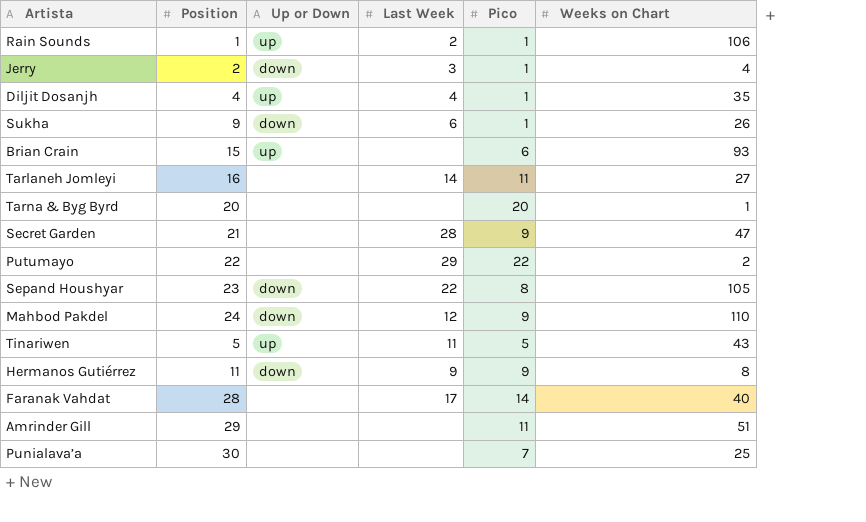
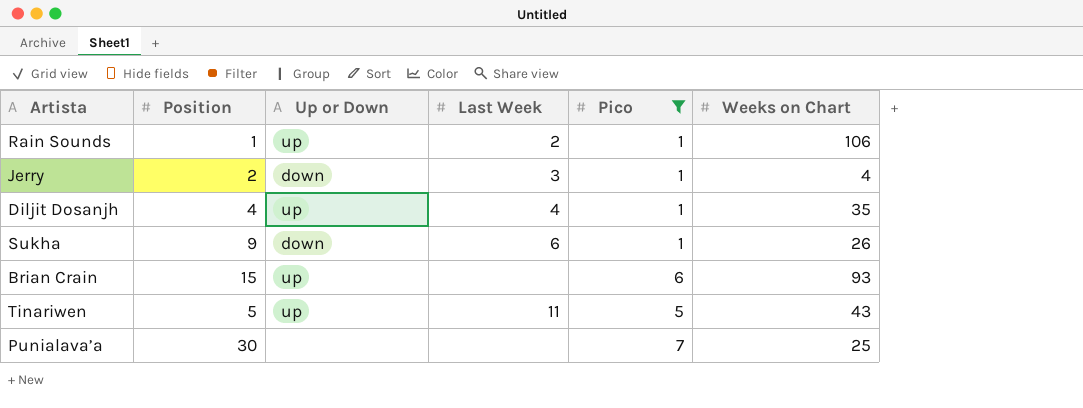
filter: none -> Pico <= 7

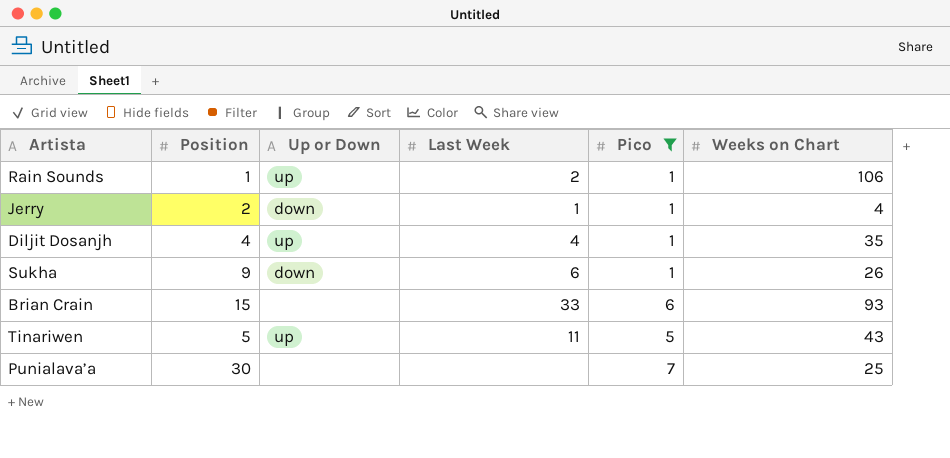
Jerry | Last Week: 3 -> 1
Brian Crain | Up or Down: up -> none
Brian Crain | Last Week: none -> 33

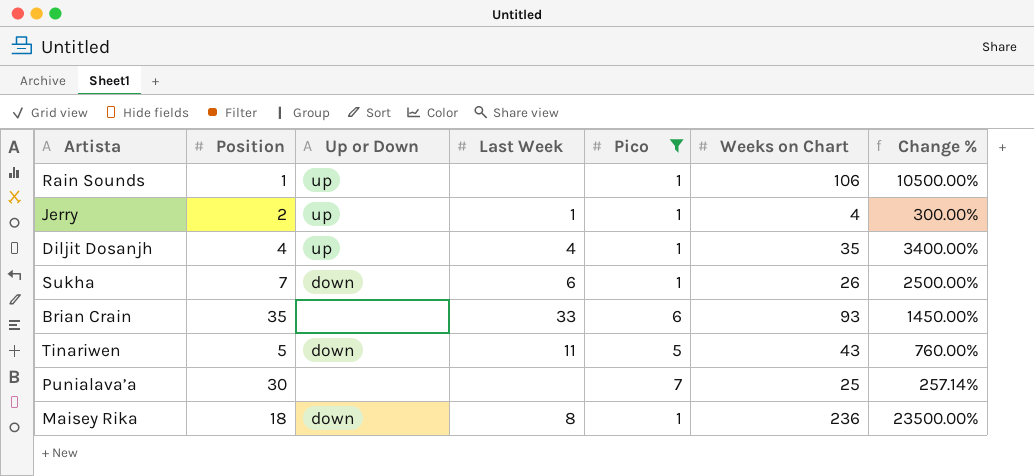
column Change % | formula: none -> ([Weeks on Chart] - [Pico]) / [Pico]
Rain Sounds | Last Week: 2 -> none
Jerry | Up or Down: down -> up
Sukha | Position: 9 -> 7
Brian Crain | Position: 15 -> 35
Tinariwen | Up or Down: up -> down
row Maisey Rika: none -> 18 | down | 8 | 1 | 236 | 23500.00%

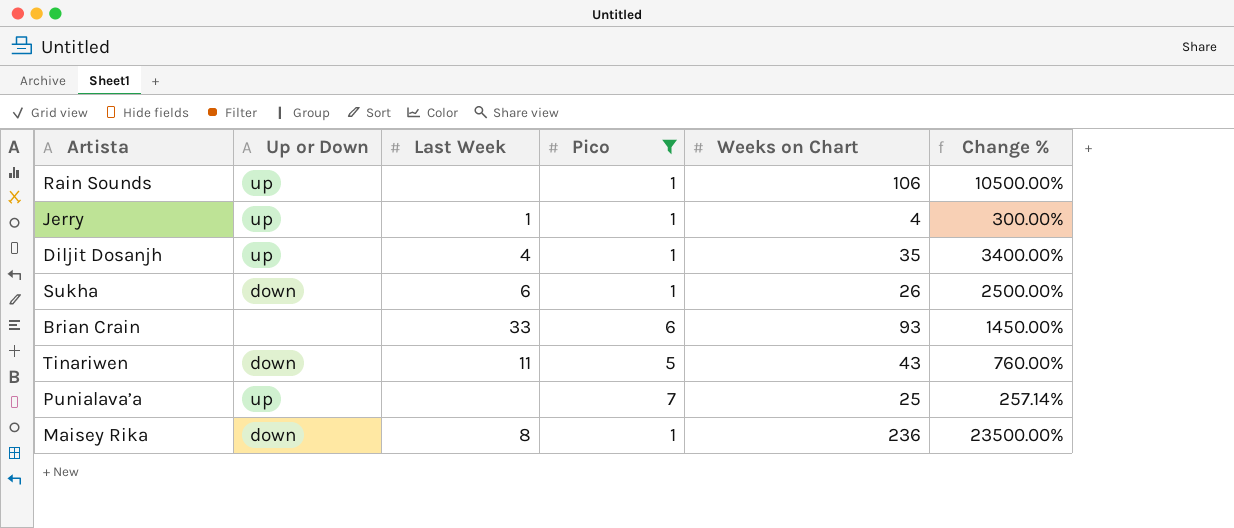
column Position | position: 2 -> none
Punialava’a | Up or Down: none -> up

